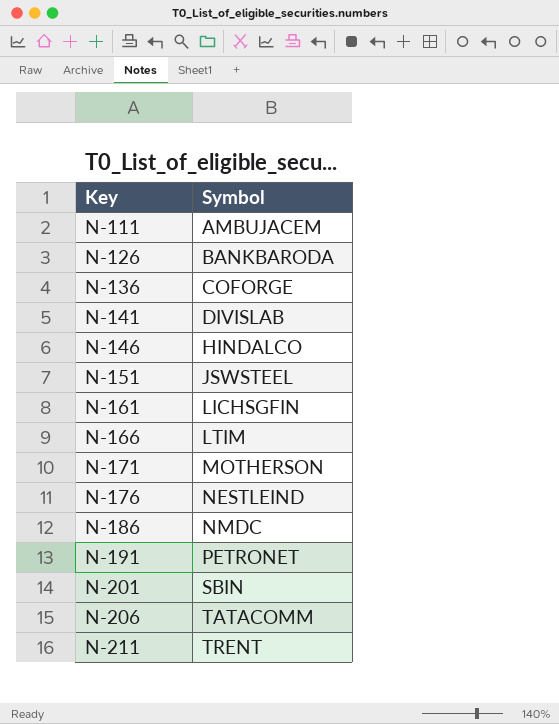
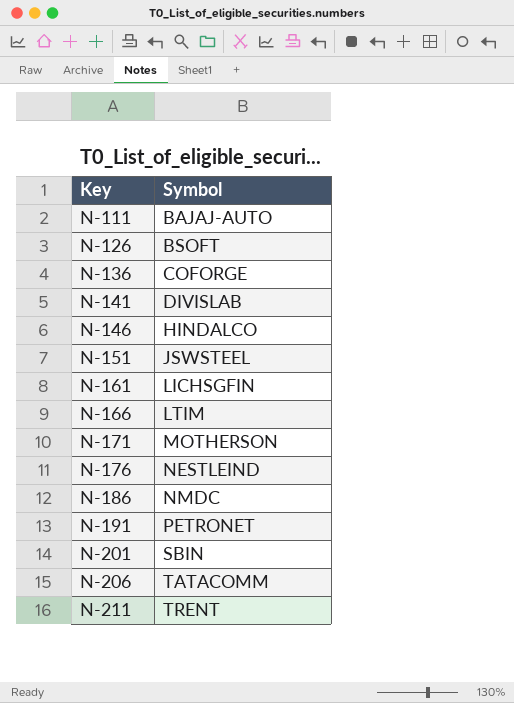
N-111 | Symbol: AMBUJACEM -> BAJAJ-AUTO
N-126 | Symbol: BANKBARODA -> BSOFT

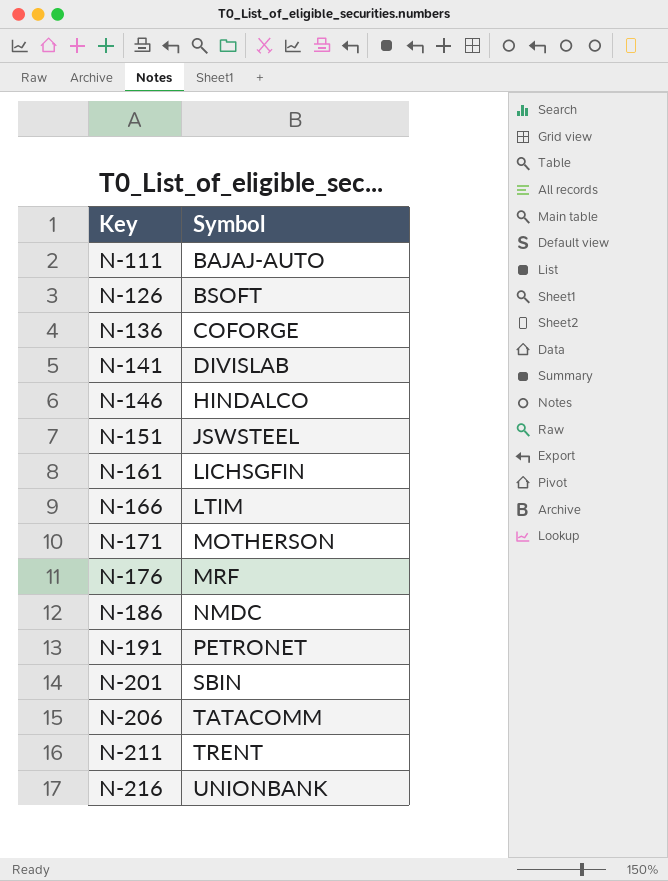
N-176 | Symbol: NESTLEIND -> MRF
row N-216: none -> UNIONBANK

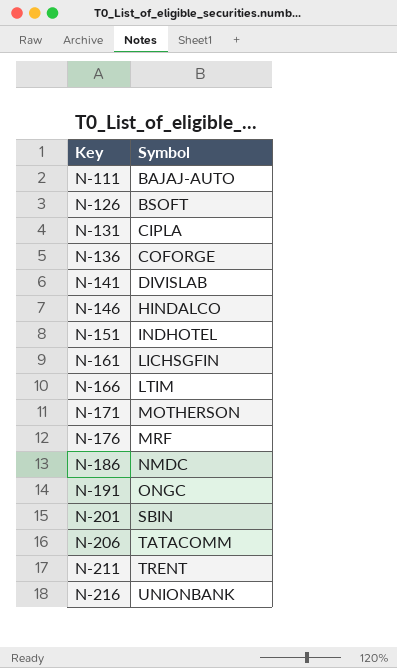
row N-131: none -> CIPLA
N-151 | Symbol: JSWSTEEL -> INDHOTEL
N-191 | Symbol: PETRONET -> ONGC

